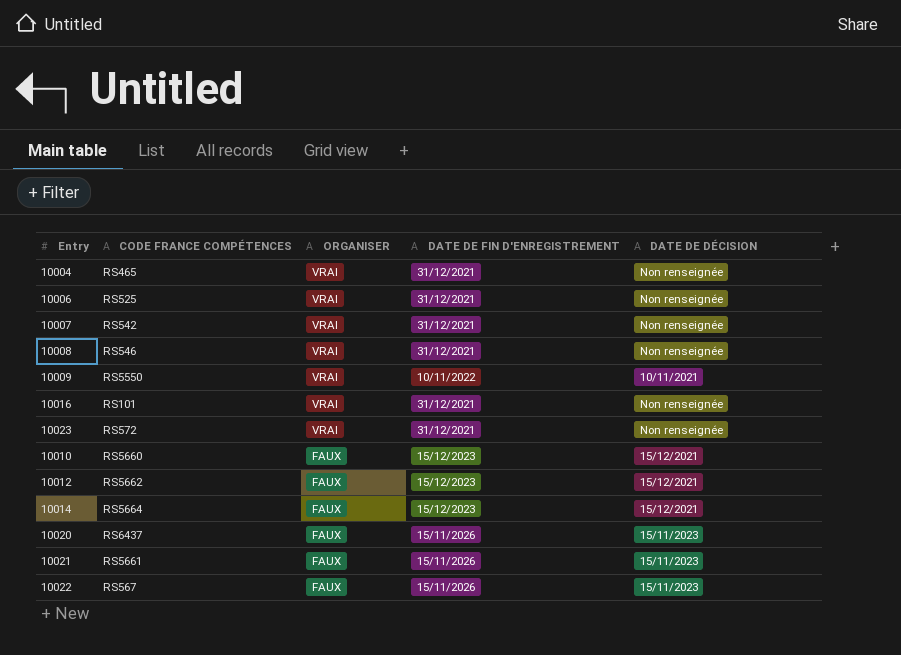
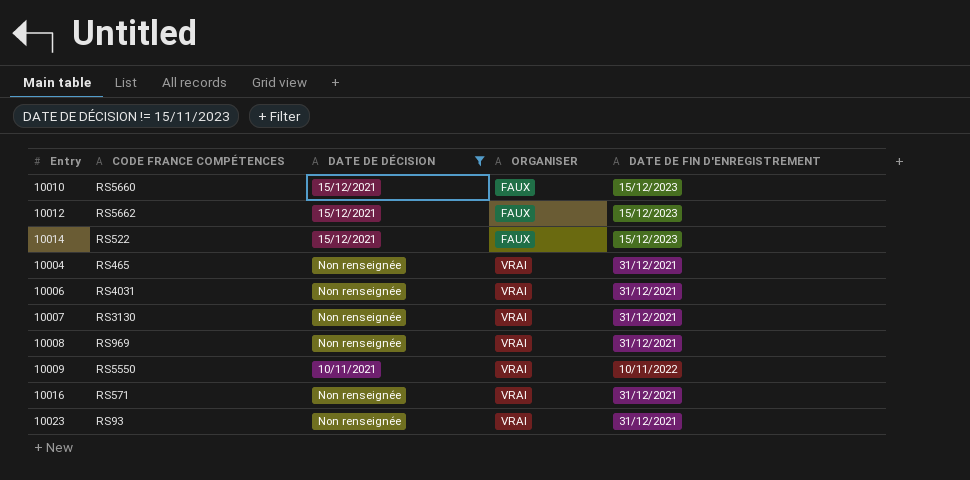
filter: none -> DATE DE DÉCISION != 15/11/2023
row order: ORGANISER descending -> ORGANISER ascending
column DATE DE DÉCISION | position: 5 -> 3
10014 | CODE FRANCE COMPÉTENCES: RS5664 -> RS522
10006 | CODE FRANCE COMPÉTENCES: RS525 -> RS4031
10007 | CODE FRANCE COMPÉTENCES: RS542 -> RS3130
10008 | CODE FRANCE COMPÉTENCES: RS546 -> RS969
10016 | CODE FRANCE COMPÉTENCES: RS101 -> RS571
10023 | CODE FRANCE COMPÉTENCES: RS572 -> RS93

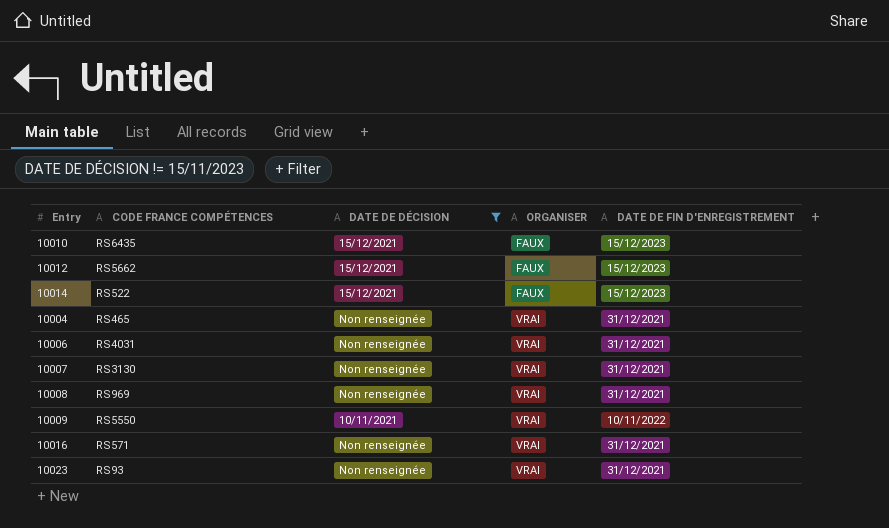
10010 | CODE FRANCE COMPÉTENCES: RS5660 -> RS6435

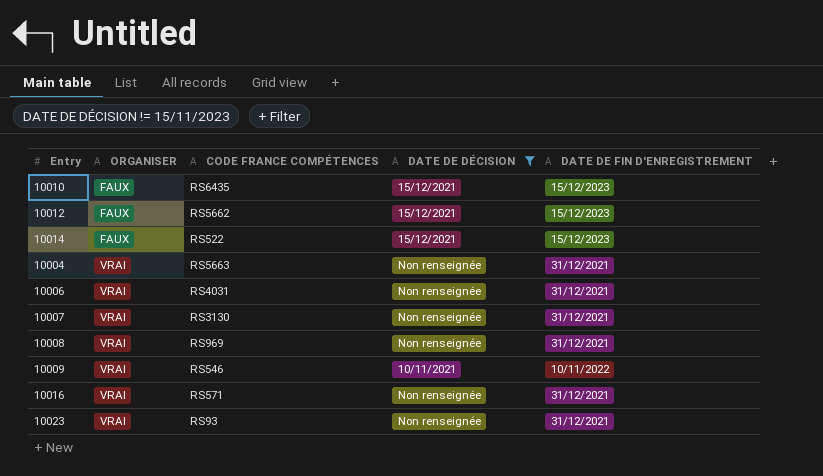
column ORGANISER | position: 4 -> 2
10004 | CODE FRANCE COMPÉTENCES: RS465 -> RS5663
10009 | CODE FRANCE COMPÉTENCES: RS5550 -> RS546

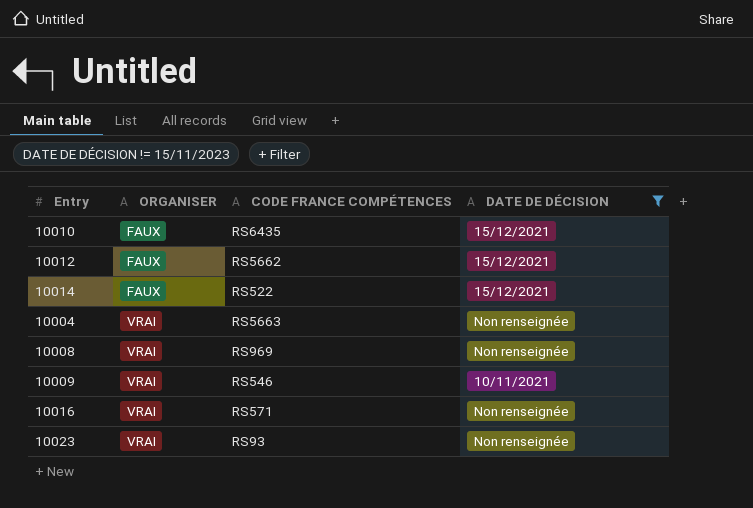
column DATE DE FIN D'ENREGISTREMENT | position: 5 -> none
row 10006: VRAI | RS4031 | Non renseignée | 31/12/2021 -> none
row 10007: VRAI | RS3130 | Non renseignée | 31/12/2021 -> none

